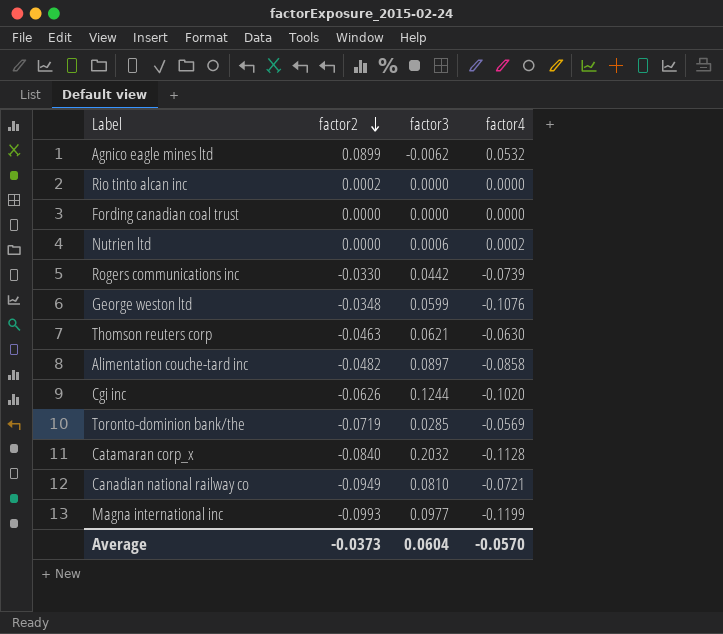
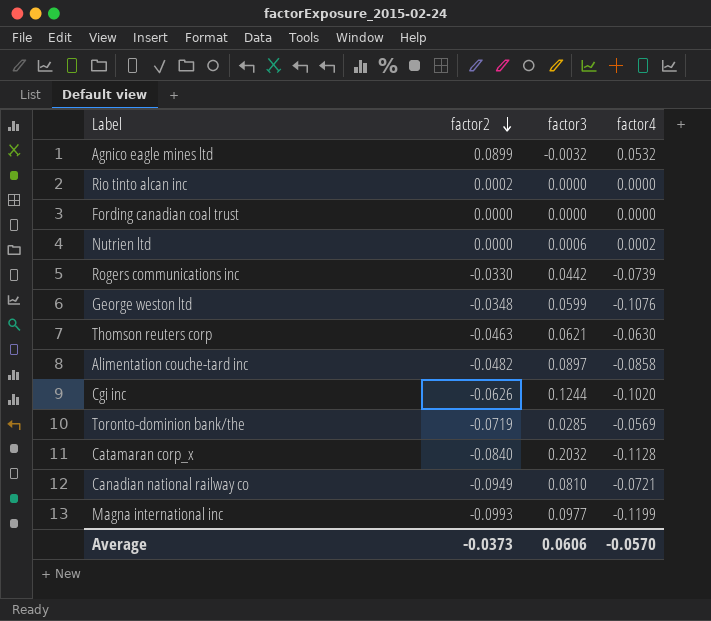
Agnico eagle mines ltd | factor3: -0.0062 -> -0.0032
Average | factor3: 0.0604 -> 0.0606

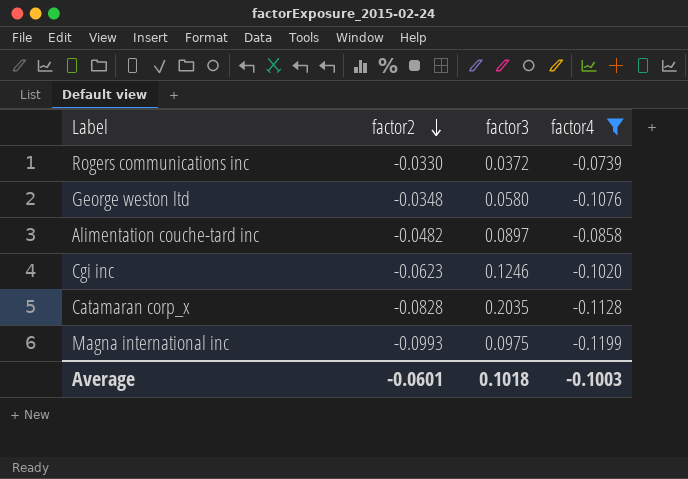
filter: none -> factor4 <= -0.0739
Rogers communications inc | factor3: 0.0442 -> 0.0372
George weston ltd | factor3: 0.0599 -> 0.0580
Cgi inc | factor2: -0.0626 -> -0.0623
Cgi inc | factor3: 0.1244 -> 0.1246
Catamaran corp_x | factor2: -0.0840 -> -0.0828
Catamaran corp_x | factor3: 0.2032 -> 0.2035
Magna international inc | factor3: 0.0977 -> 0.0975
Average | factor2: -0.0373 -> -0.0601
Average | factor3: 0.0606 -> 0.1018
Average | factor4: -0.0570 -> -0.1003

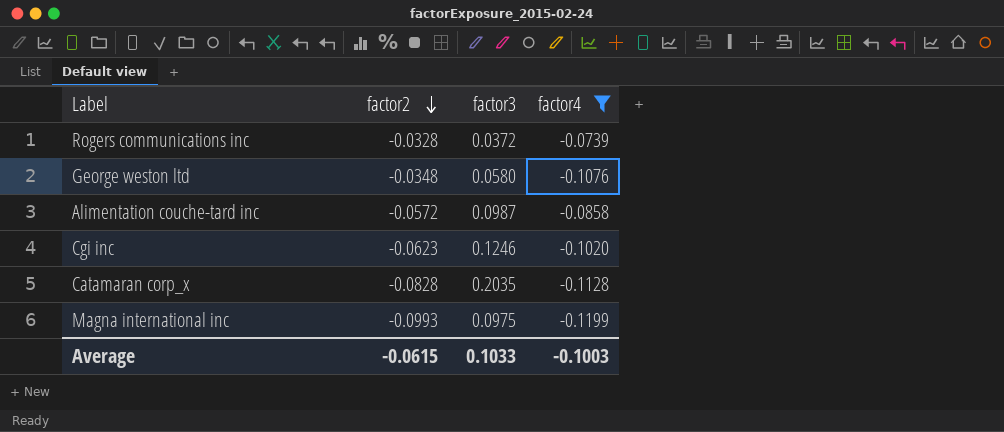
Rogers communications inc | factor2: -0.0330 -> -0.0328
Alimentation couche-tard inc | factor2: -0.0482 -> -0.0572
Alimentation couche-tard inc | factor3: 0.0897 -> 0.0987
Average | factor2: -0.0601 -> -0.0615
Average | factor3: 0.1018 -> 0.1033

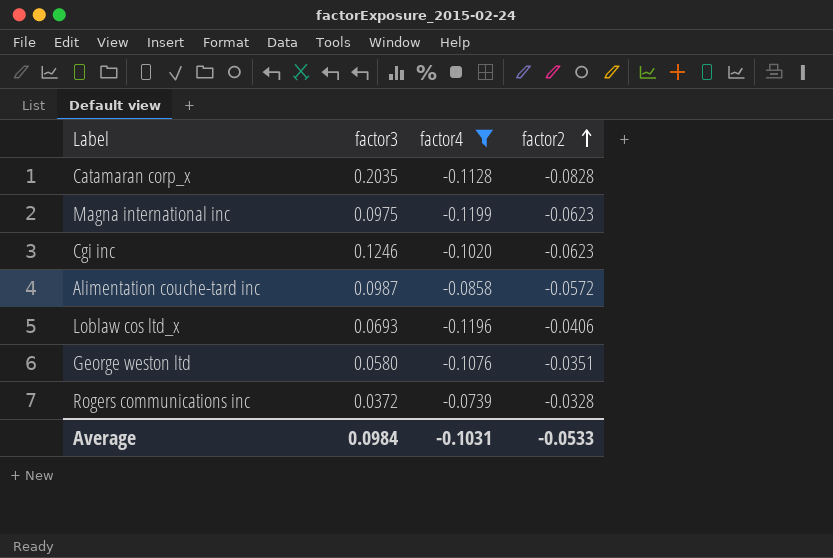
row order: factor2 descending -> factor2 ascending
column factor2 | position: 2 -> 4
Magna international inc | factor2: -0.0993 -> -0.0623
row Loblaw cos ltd_x: none -> 0.0693 | -0.1196 | -0.0406
George weston ltd | factor2: -0.0348 -> -0.0351
Average | factor3: 0.1033 -> 0.0984
Average | factor4: -0.1003 -> -0.1031
Average | factor2: -0.0615 -> -0.0533

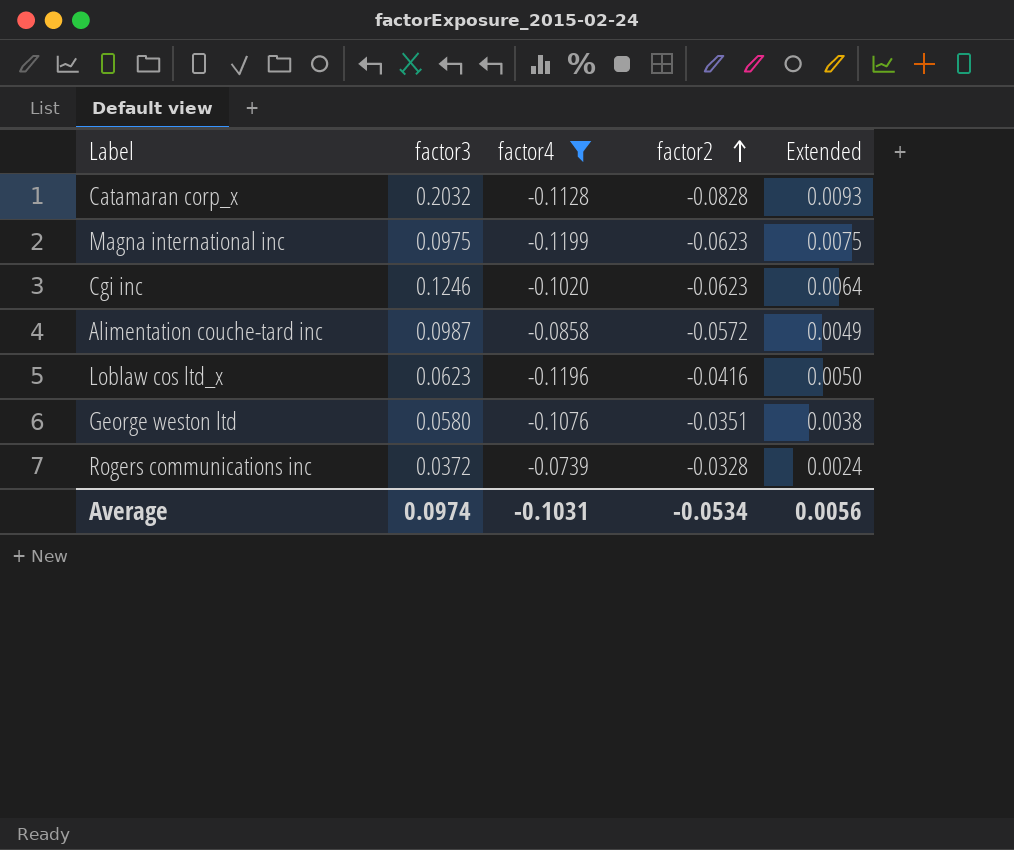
column Extended | formula: none -> [factor4] * [factor2]
Catamaran corp_x | factor3: 0.2035 -> 0.2032
Loblaw cos ltd_x | factor3: 0.0693 -> 0.0623
Loblaw cos ltd_x | factor2: -0.0406 -> -0.0416
Average | factor3: 0.0984 -> 0.0974
Average | factor2: -0.0533 -> -0.0534

